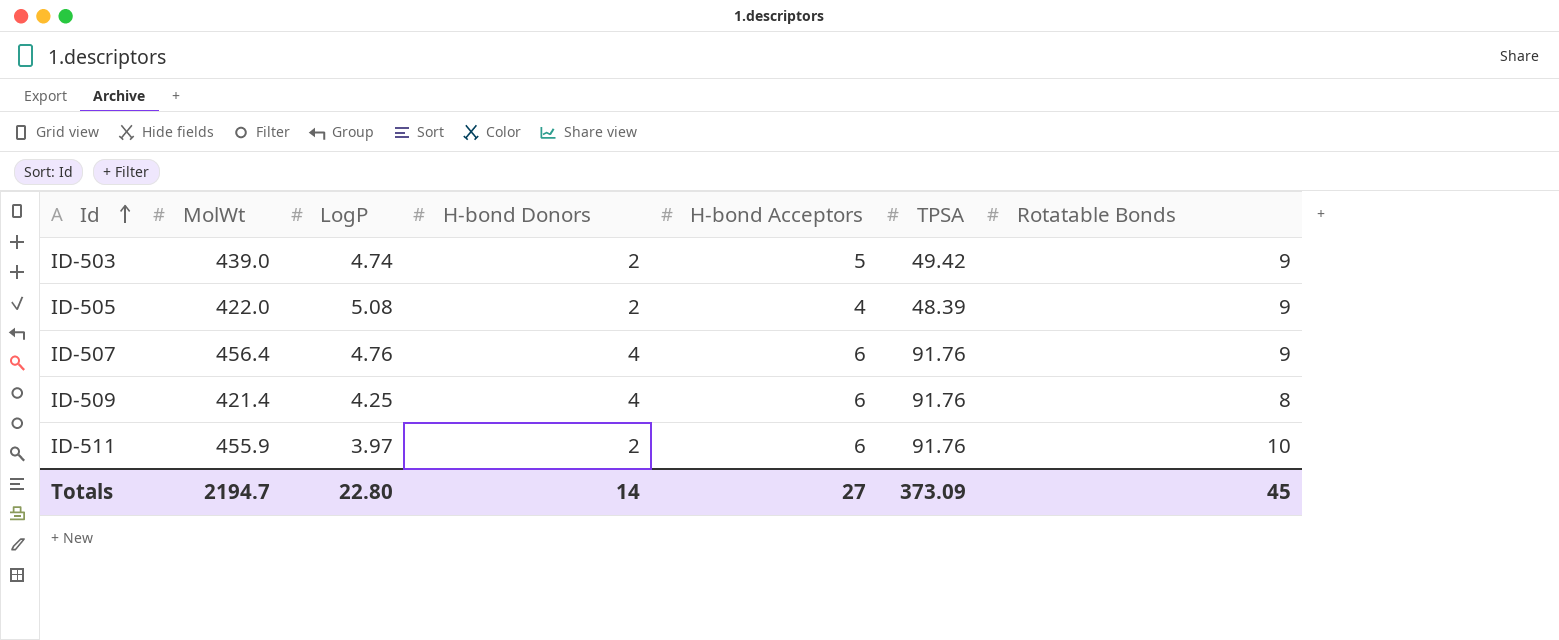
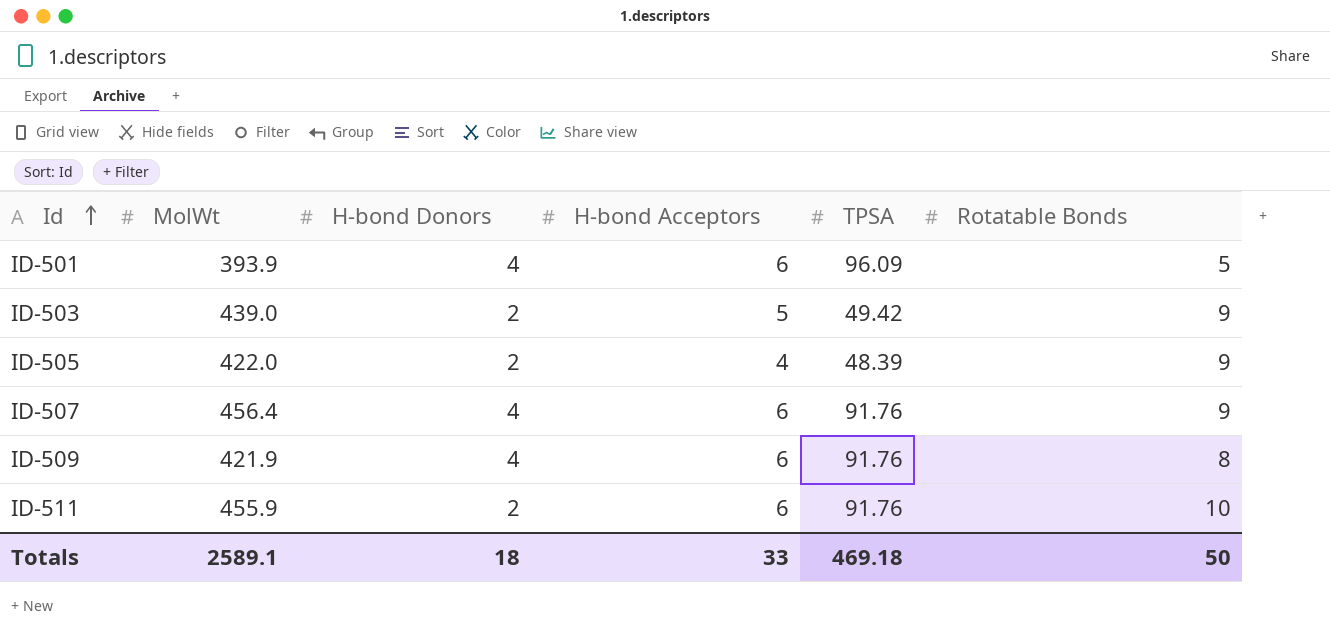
column LogP | position: 3 -> none
row ID-501: none -> 393.9 | 4 | 6 | 96.09 | 5
ID-509 | MolWt: 421.4 -> 421.9
Totals | MolWt: 2194.7 -> 2589.1
Totals | H-bond Donors: 14 -> 18
Totals | H-bond Acceptors: 27 -> 33
Totals | TPSA: 373.09 -> 469.18
Totals | Rotatable Bonds: 45 -> 50

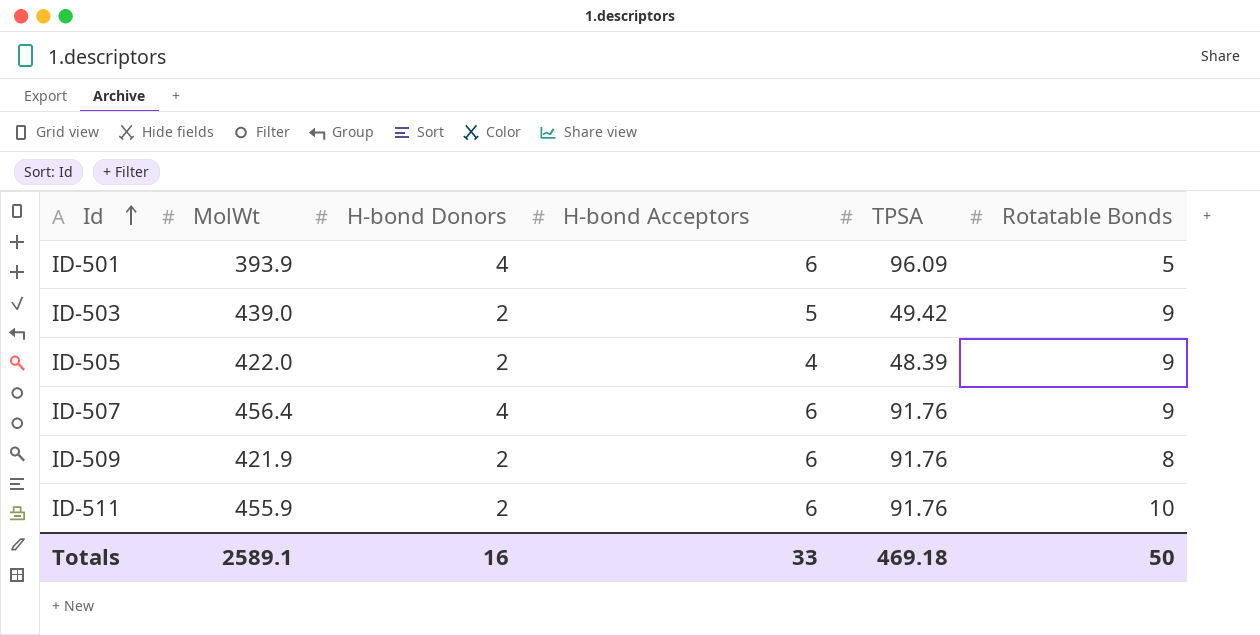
ID-509 | H-bond Donors: 4 -> 2
Totals | H-bond Donors: 18 -> 16

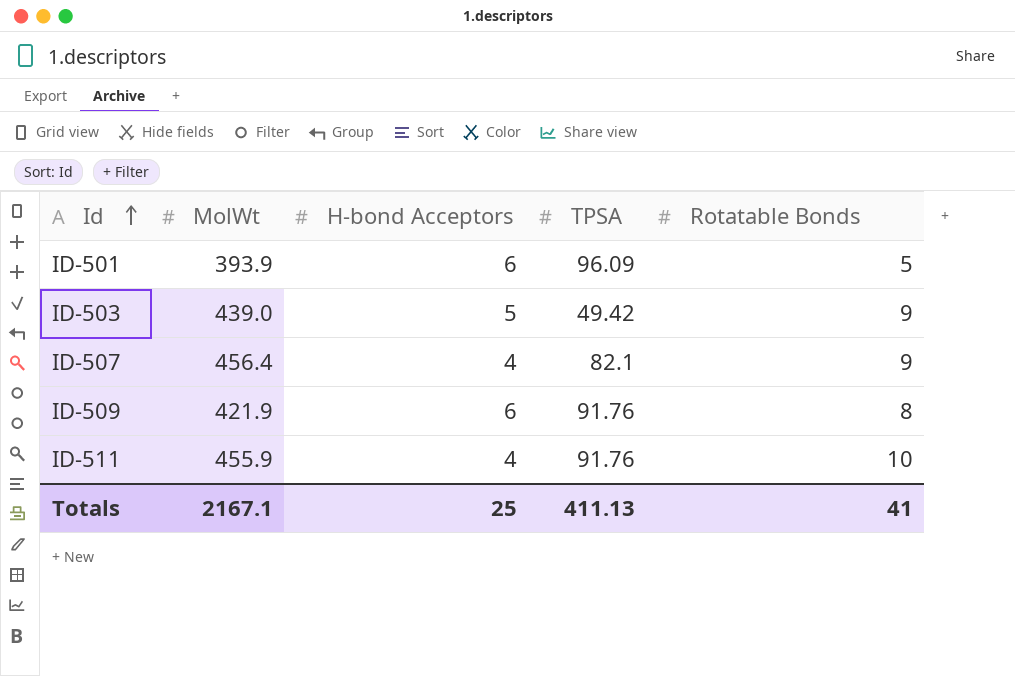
column H-bond Donors | position: 3 -> none
row ID-505: 422.0 | 2 | 4 | 48.39 | 9 -> none
ID-507 | H-bond Acceptors: 6 -> 4
ID-507 | TPSA: 91.76 -> 82.1
ID-511 | H-bond Acceptors: 6 -> 4
Totals | MolWt: 2589.1 -> 2167.1
Totals | H-bond Acceptors: 33 -> 25
Totals | TPSA: 469.18 -> 411.13
Totals | Rotatable Bonds: 50 -> 41

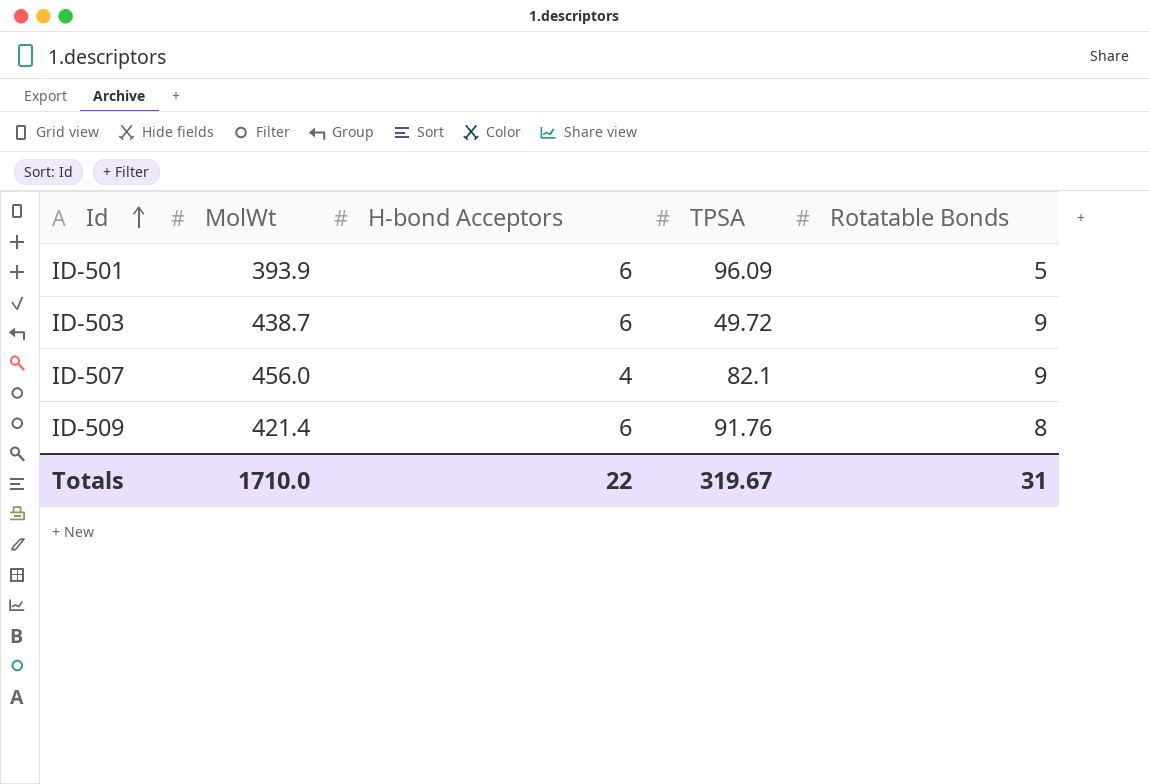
row ID-511: 455.9 | 4 | 91.76 | 10 -> none
ID-503 | MolWt: 439.0 -> 438.7
ID-503 | H-bond Acceptors: 5 -> 6
ID-503 | TPSA: 49.42 -> 49.72
ID-507 | MolWt: 456.4 -> 456.0
ID-509 | MolWt: 421.9 -> 421.4
Totals | MolWt: 2167.1 -> 1710.0
Totals | H-bond Acceptors: 25 -> 22
Totals | TPSA: 411.13 -> 319.67
Totals | Rotatable Bonds: 41 -> 31

